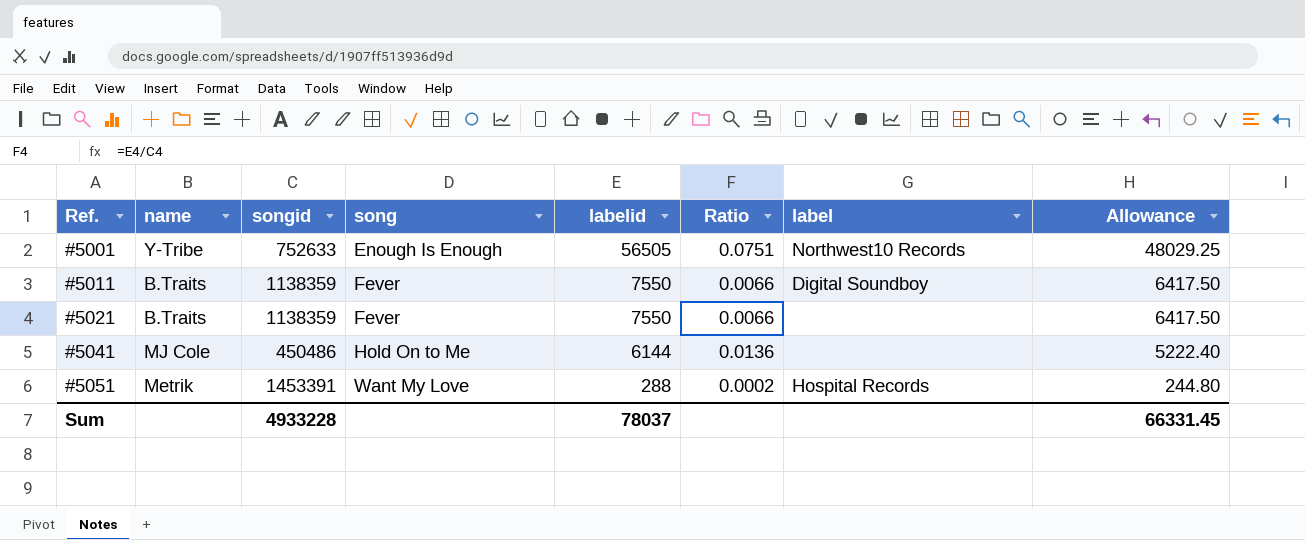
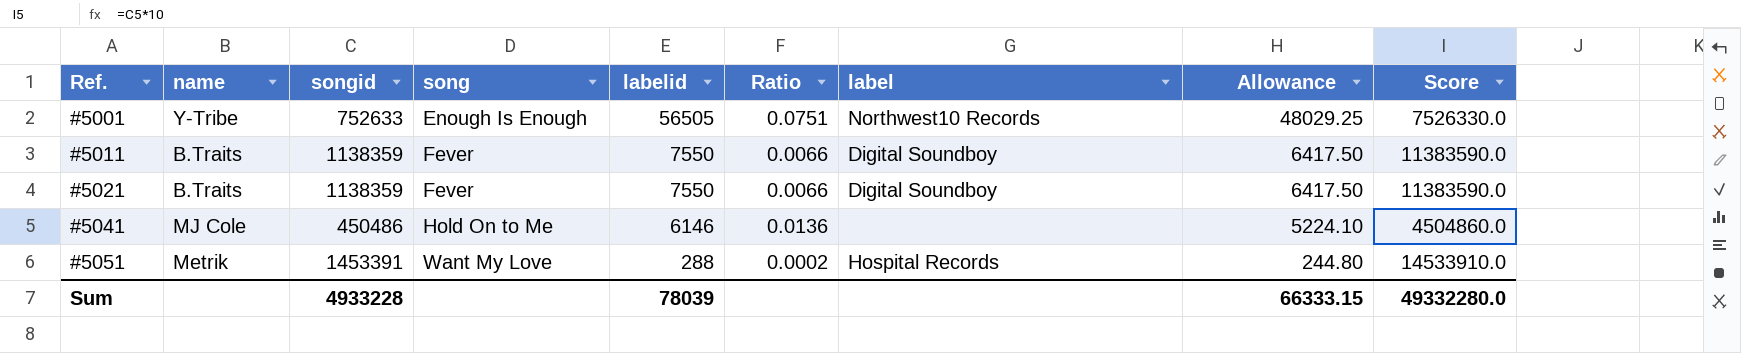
column Score | formula: none -> [songid] * 10
#5021 | label: none -> Digital Soundboy
#5041 | labelid: 6144 -> 6146
#5041 | Allowance: 5222.40 -> 5224.10
Sum | labelid: 78037 -> 78039
Sum | Allowance: 66331.45 -> 66333.15

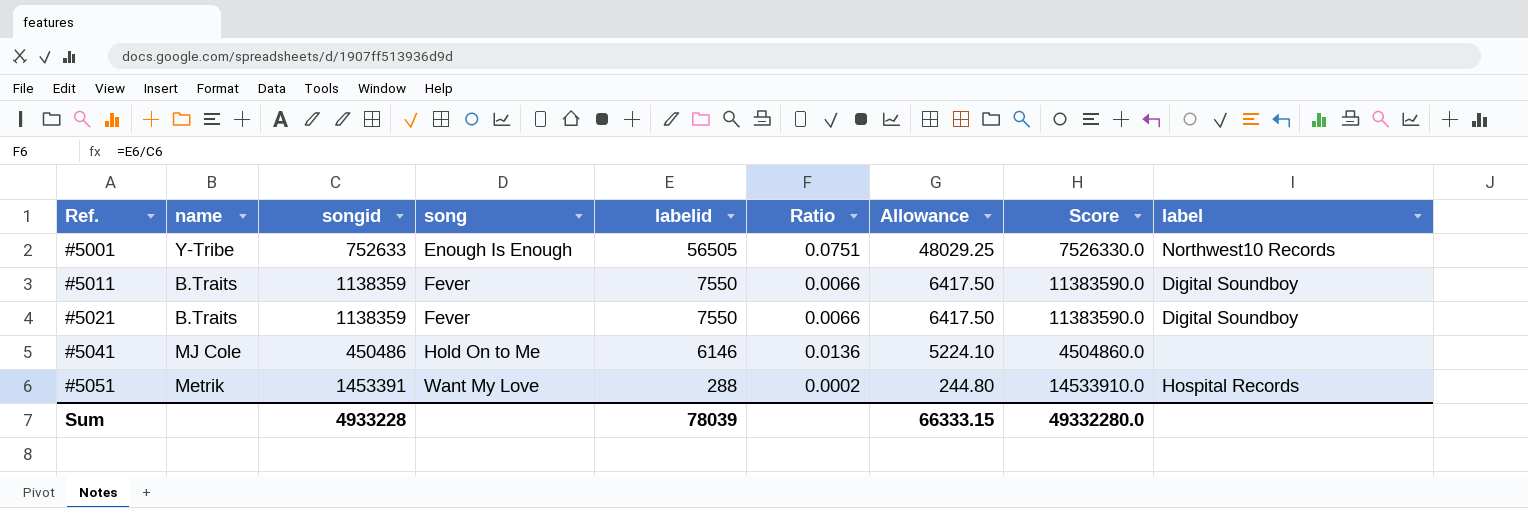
column label | position: 7 -> 9

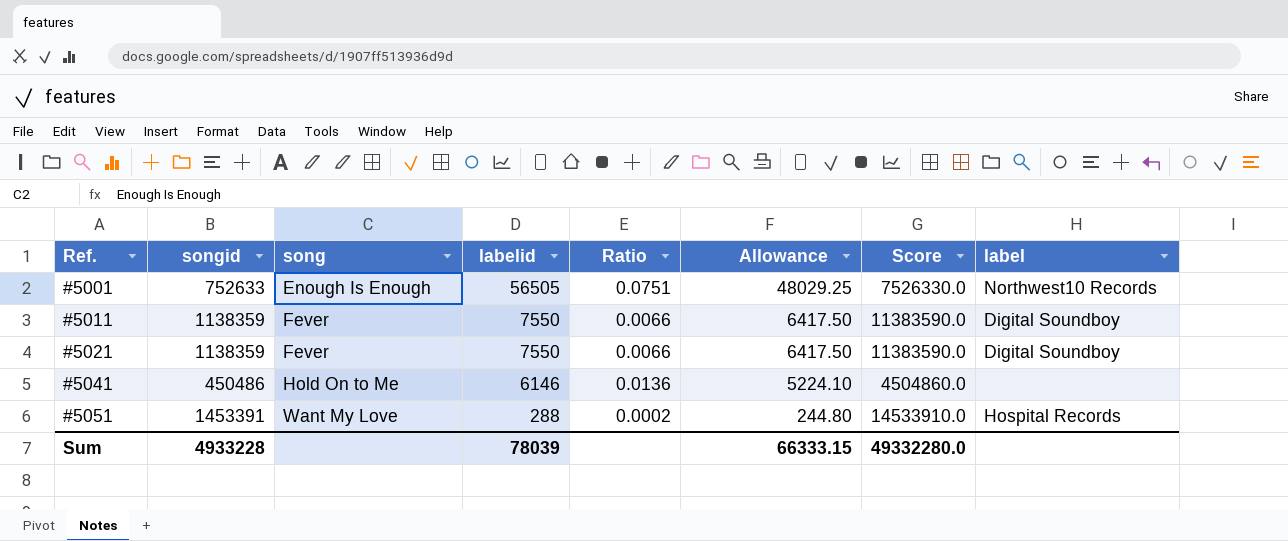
column name | position: 2 -> none

